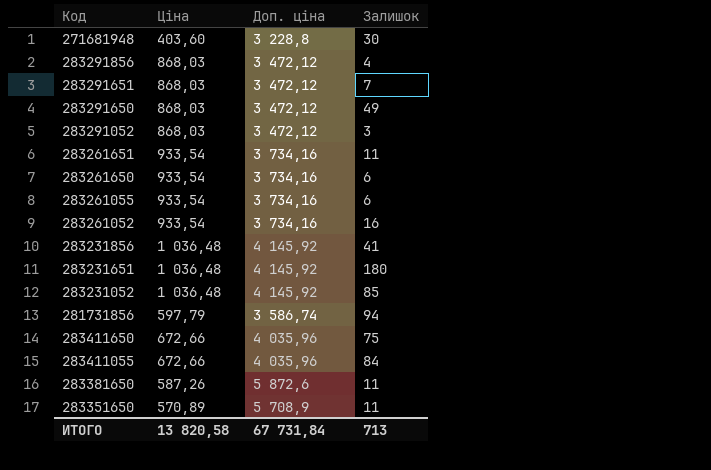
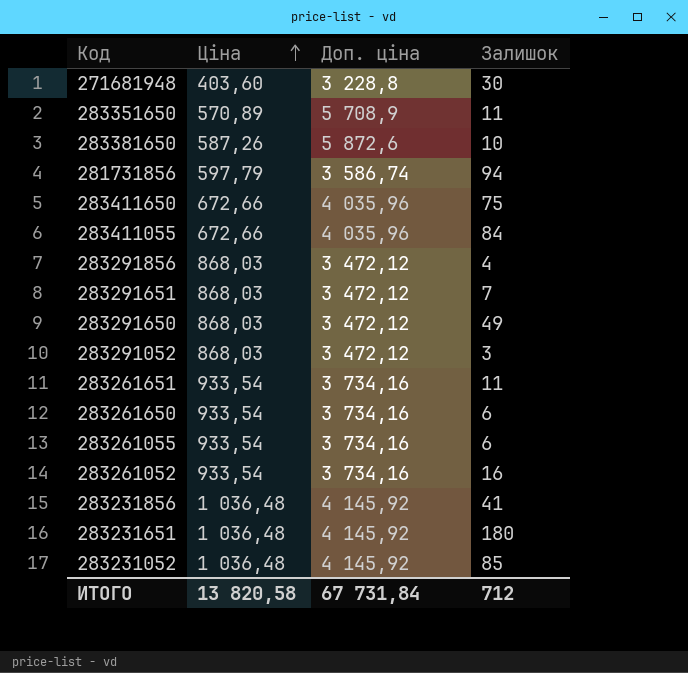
row order: none -> Ціна ascending
283381650 | Залишок: 11 -> 10
ИТОГО | Залишок: 713 -> 712

